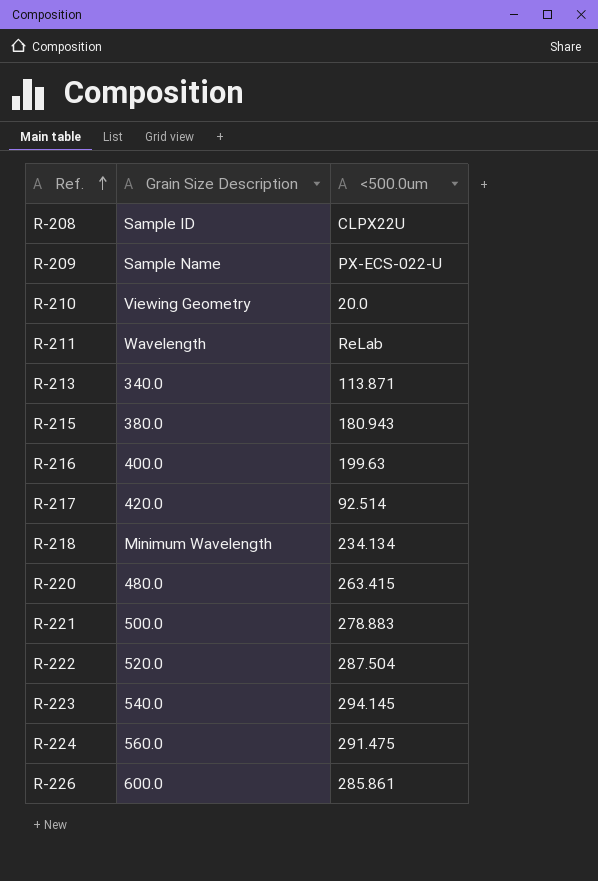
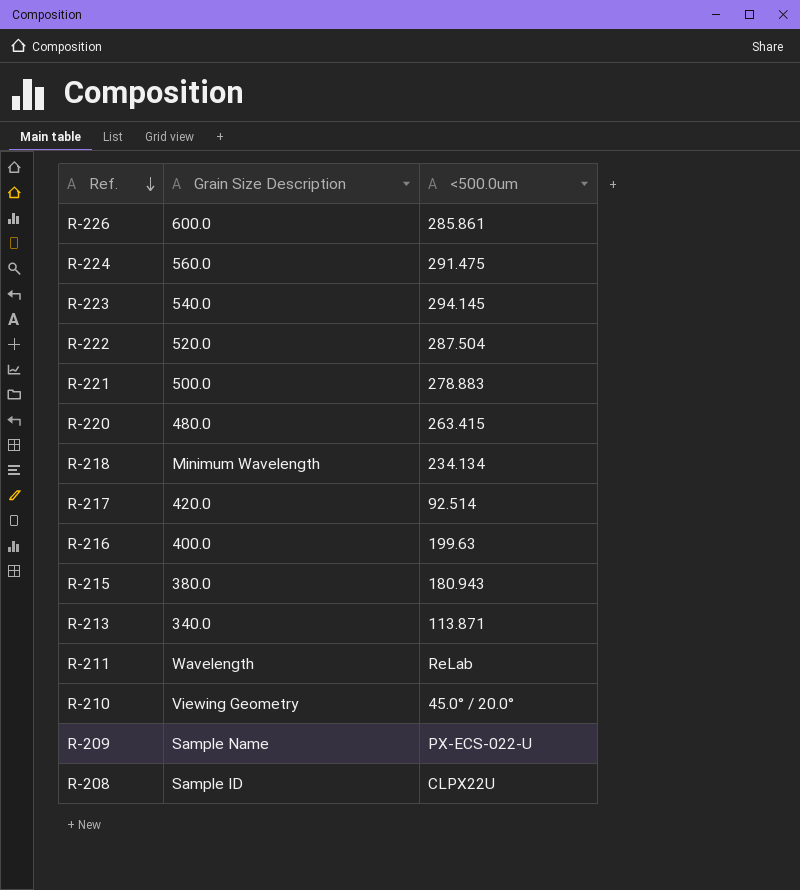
row order: Ref. ascending -> Ref. descending
R-210 | <500.0um: 20.0 -> 45.0° / 20.0°

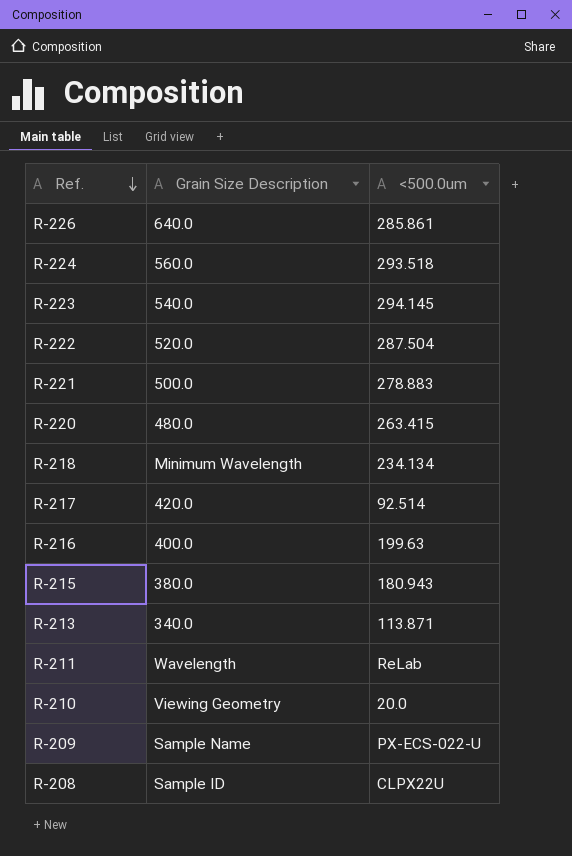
R-226 | Grain Size Description: 600.0 -> 640.0
R-224 | <500.0um: 291.475 -> 293.518
R-210 | <500.0um: 45.0° / 20.0° -> 20.0

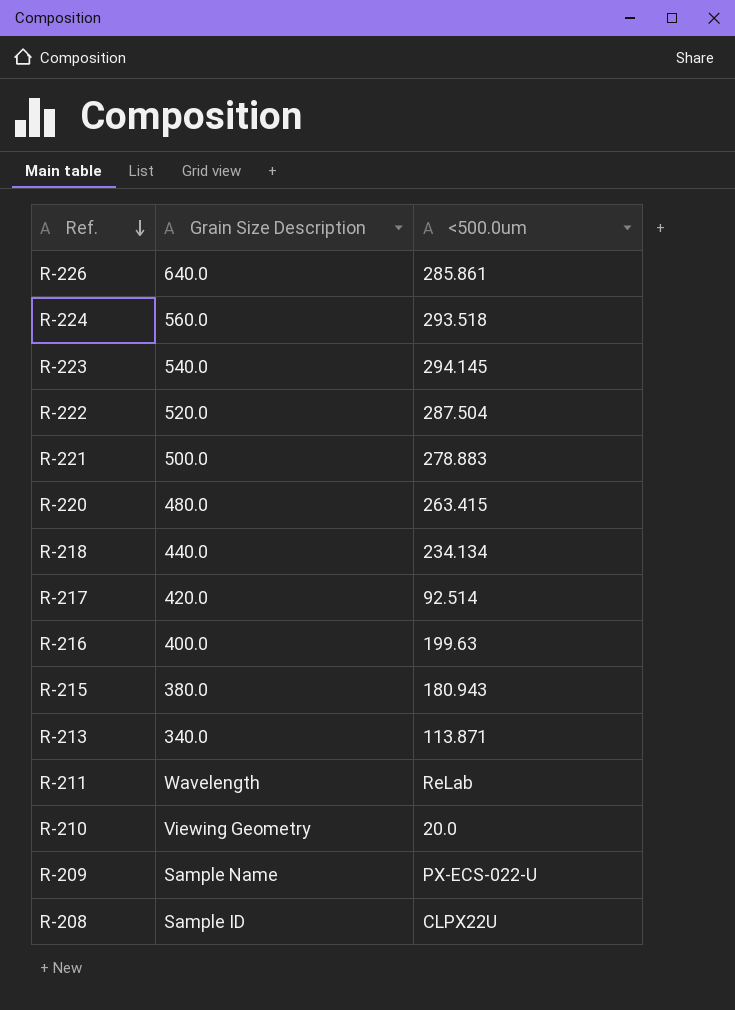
R-218 | Grain Size Description: Minimum Wavelength -> 440.0

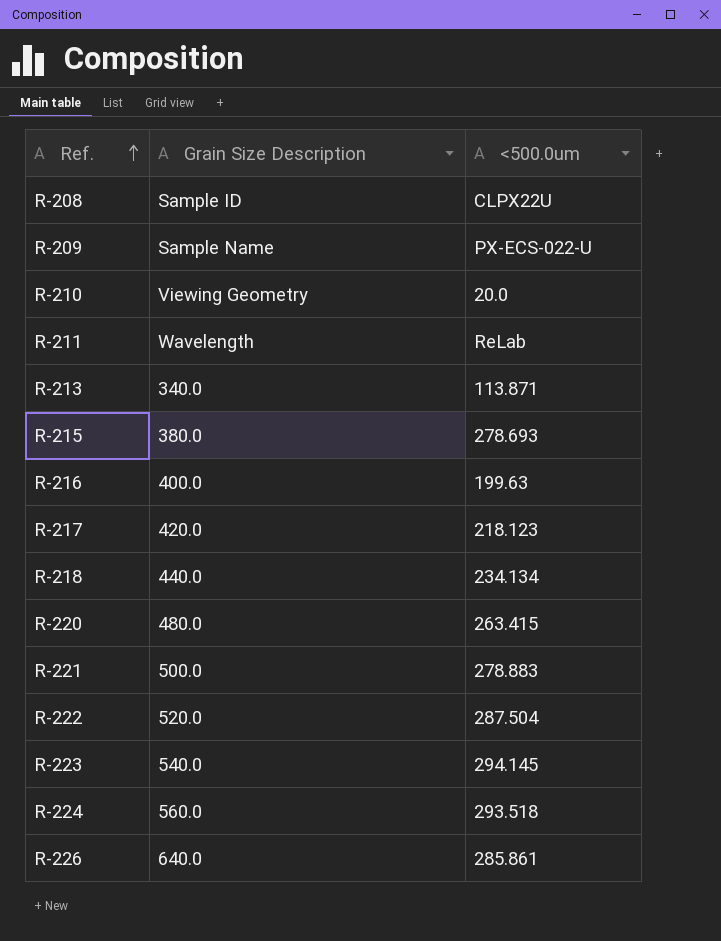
row order: Ref. descending -> Ref. ascending
R-215 | <500.0um: 180.943 -> 278.693
R-217 | <500.0um: 92.514 -> 218.123

